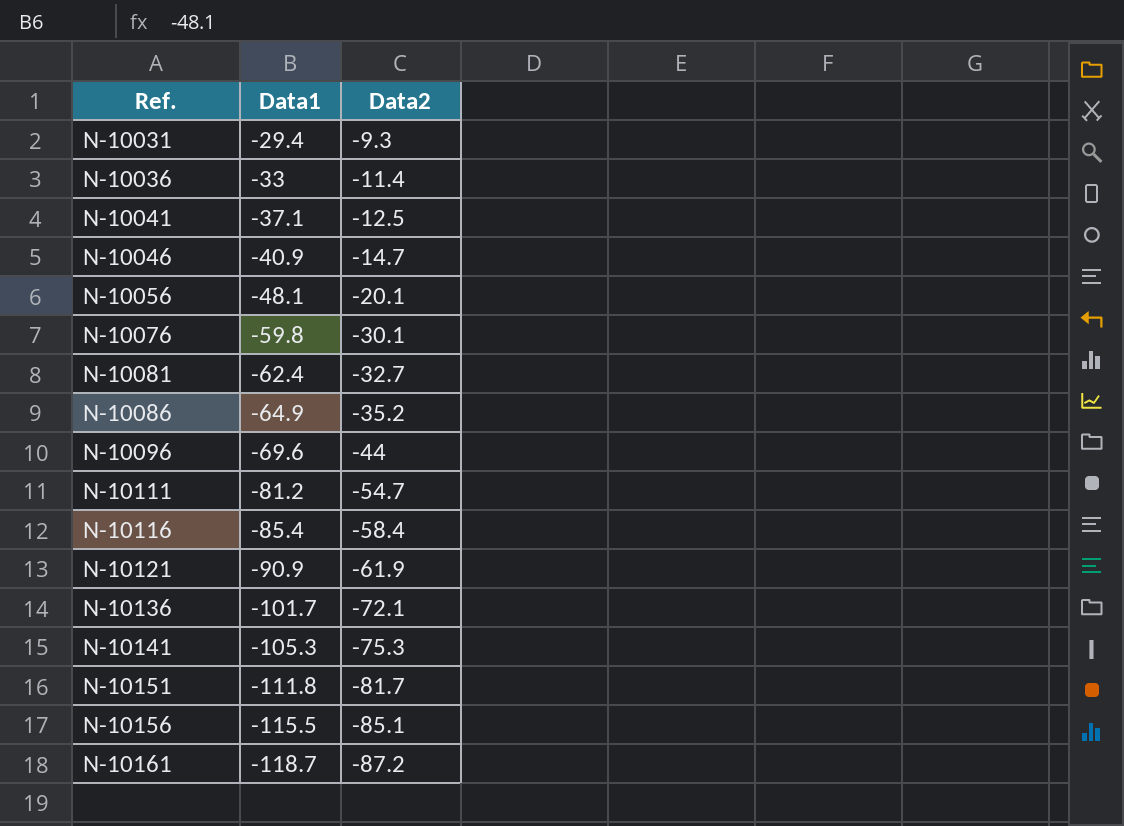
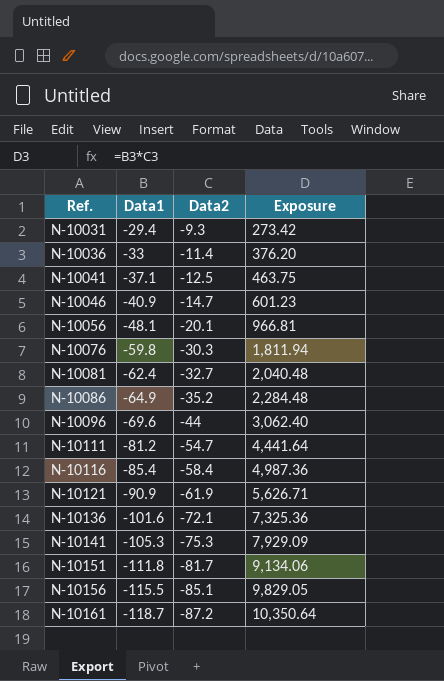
column Exposure | formula: none -> [Data1] * [Data2]
N-10076 | Data2: -30.1 -> -30.3
N-10136 | Data1: -101.7 -> -101.6

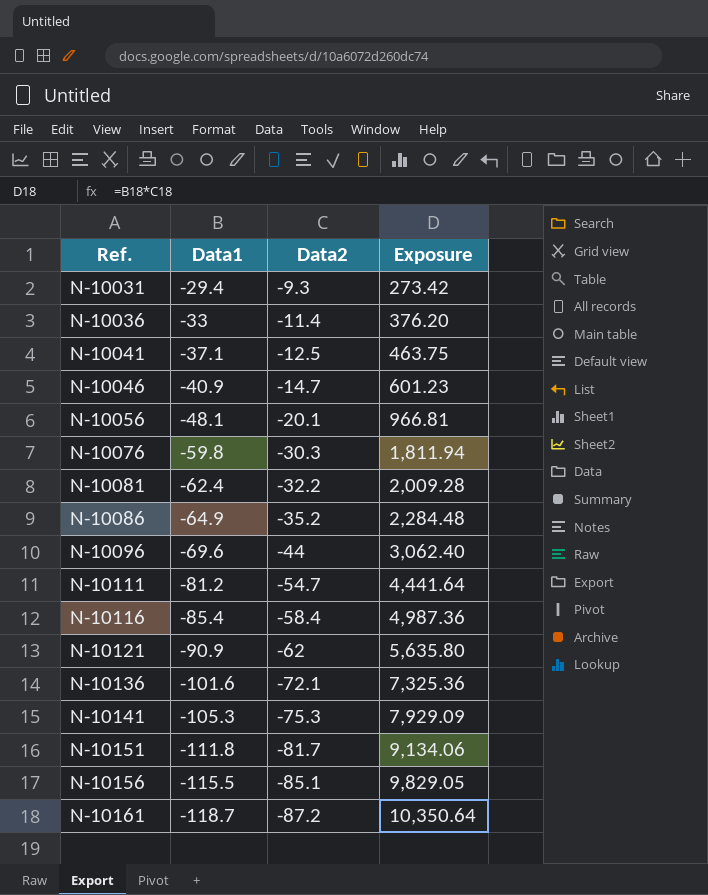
N-10081 | Data2: -32.7 -> -32.2
N-10081 | Exposure: 2,040.48 -> 2,009.28
N-10121 | Data2: -61.9 -> -62
N-10121 | Exposure: 5,626.71 -> 5,635.80

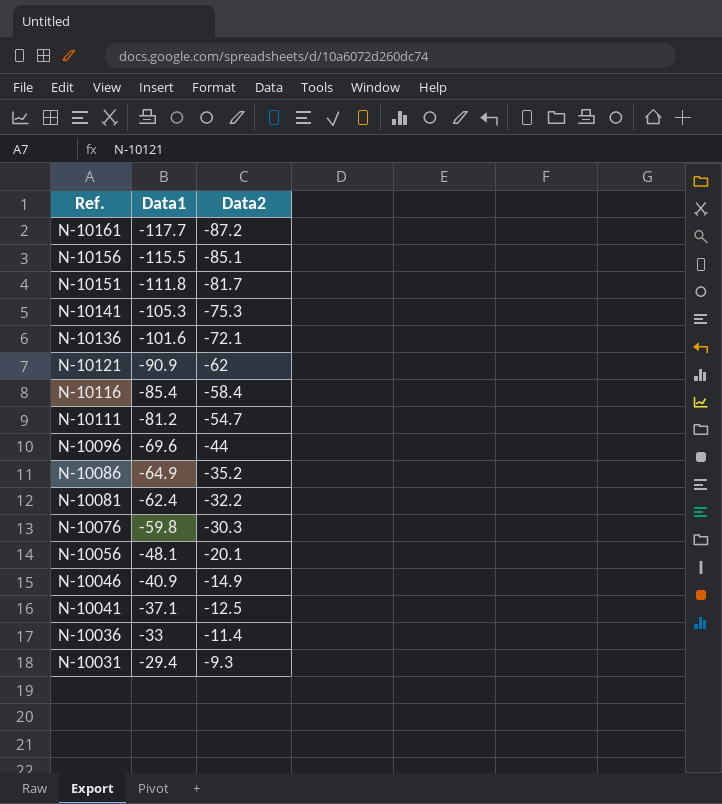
row order: Ref. ascending -> Ref. descending
column Exposure | formula: [Data1] * [Data2] -> none
N-10161 | Data1: -118.7 -> -117.7
N-10046 | Data2: -14.7 -> -14.9

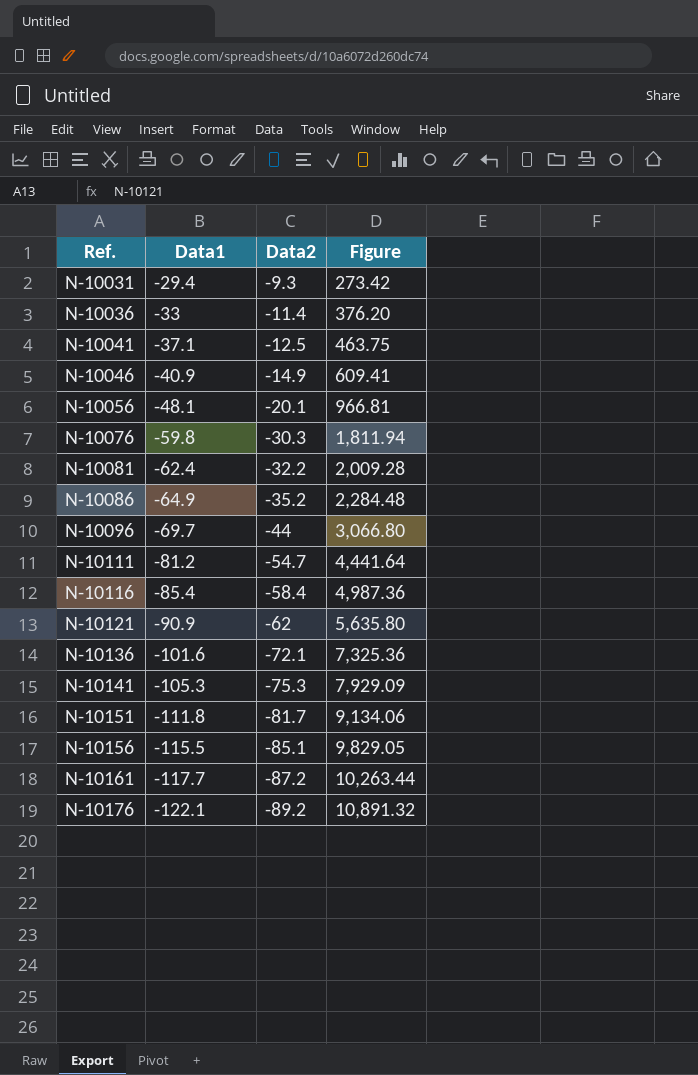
row order: Ref. descending -> Ref. ascending
column Figure | formula: none -> [Data1] * [Data2]
N-10096 | Data1: -69.6 -> -69.7
row N-10176: none -> -122.1 | -89.2 | 10,891.32

